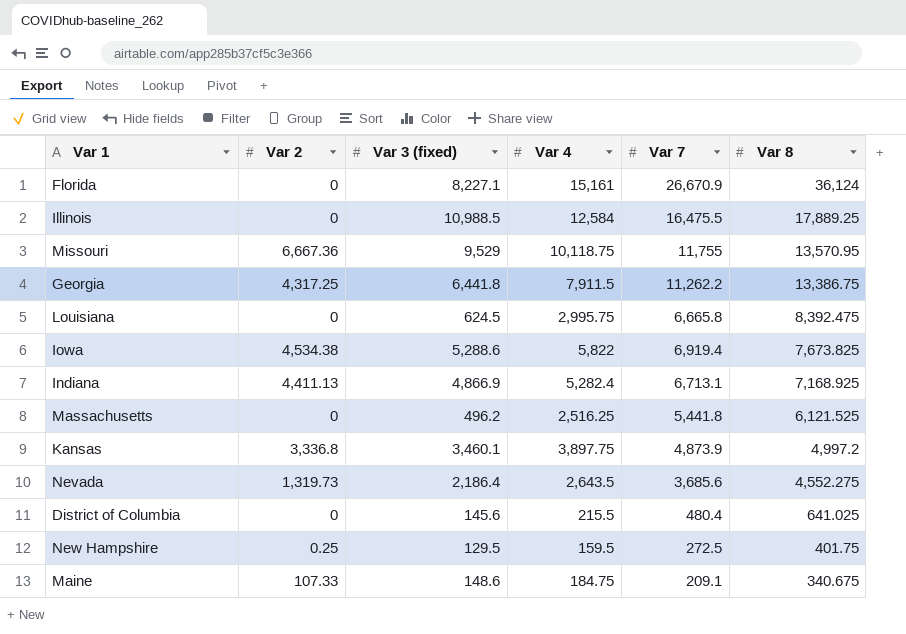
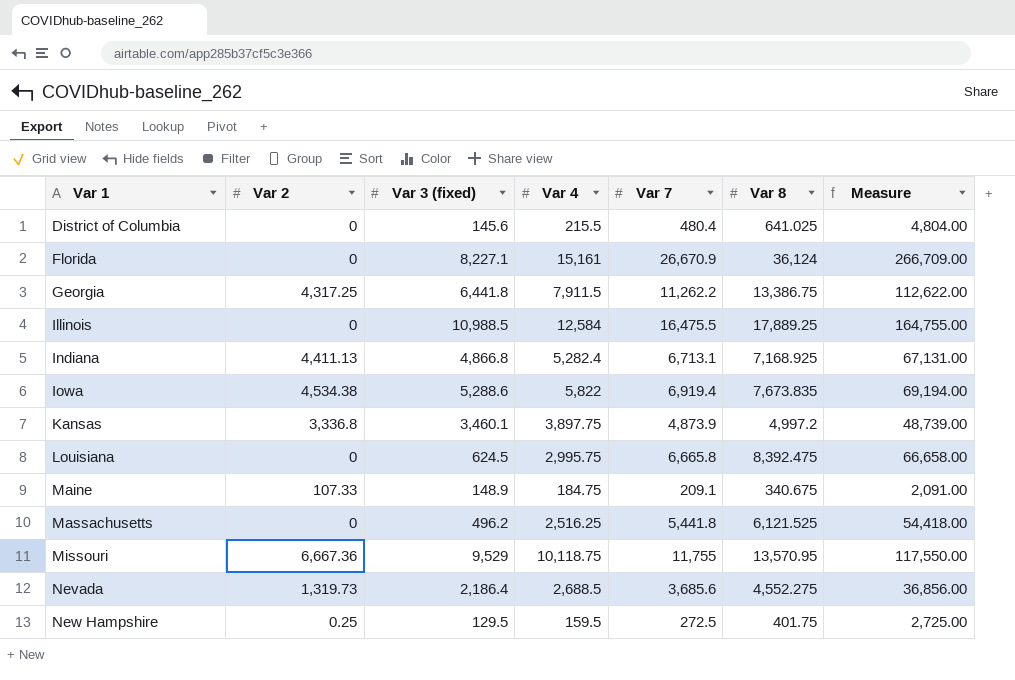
row order: Var 8 descending -> Var 1 ascending
column Measure | formula: none -> [Var 7] * 10
Indiana | Var 3 (fixed): 4,866.9 -> 4,866.8
Iowa | Var 8: 7,673.825 -> 7,673.835
Maine | Var 3 (fixed): 148.6 -> 148.9
Nevada | Var 4: 2,643.5 -> 2,688.5

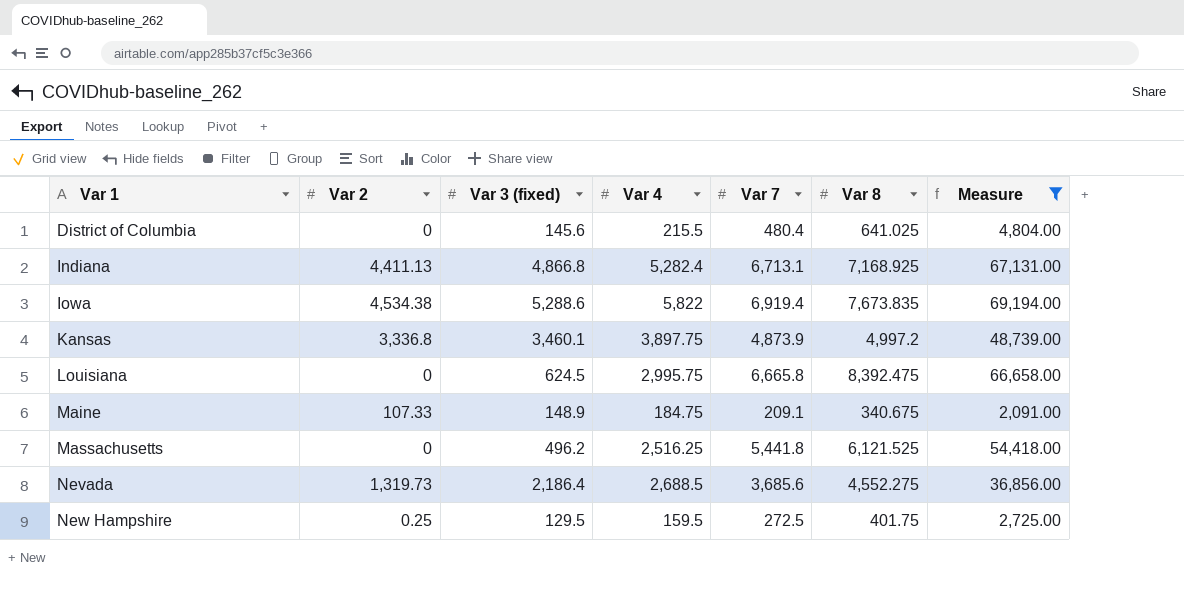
filter: none -> Measure <= 69,194.00

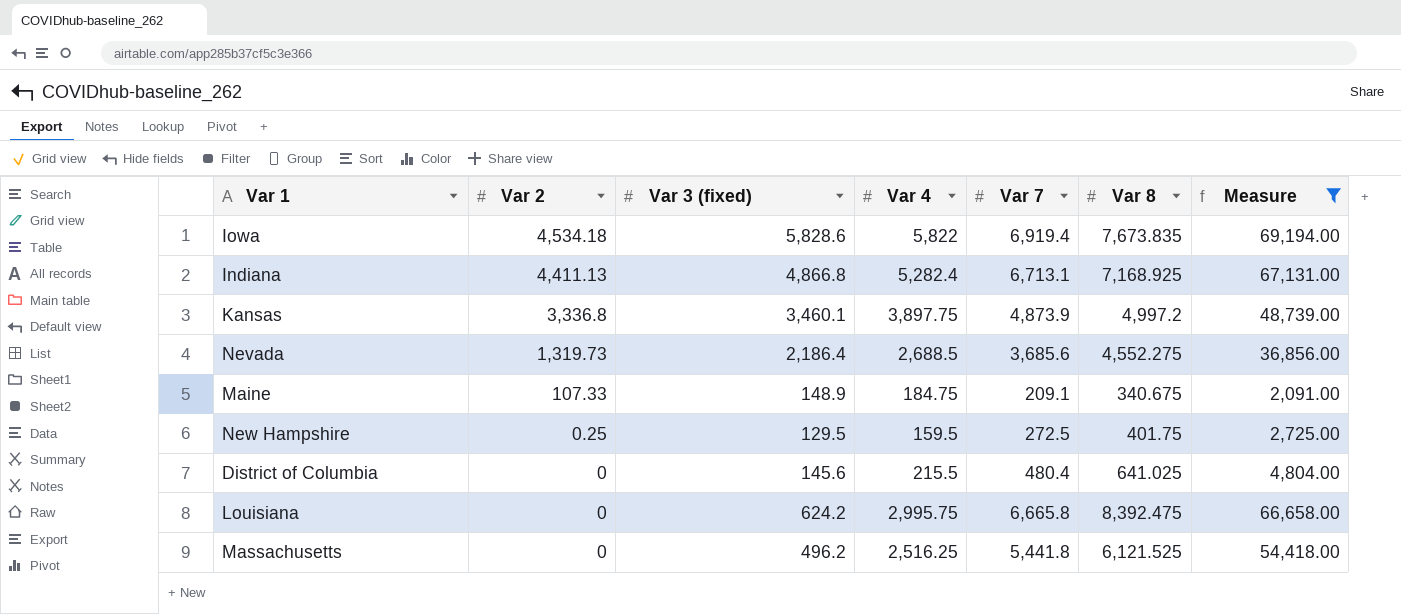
row order: Var 1 ascending -> Var 2 descending
Iowa | Var 2: 4,534.38 -> 4,534.18
Iowa | Var 3 (fixed): 5,288.6 -> 5,828.6
Louisiana | Var 3 (fixed): 624.5 -> 624.2

